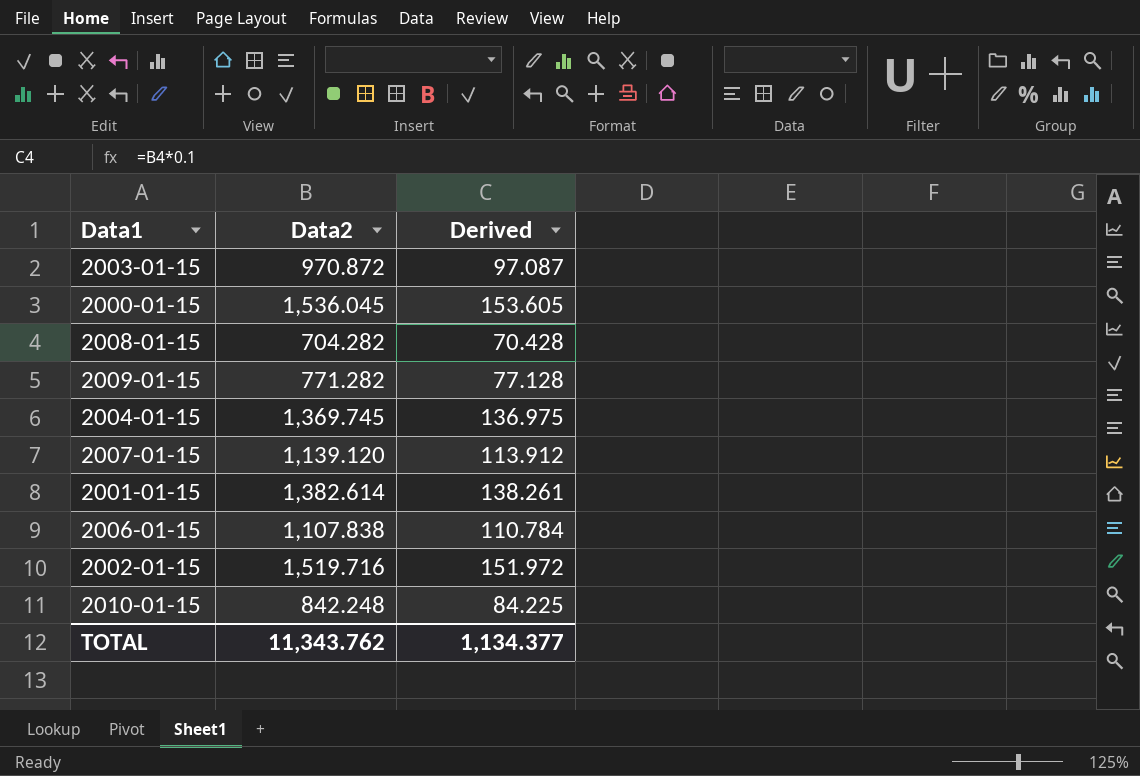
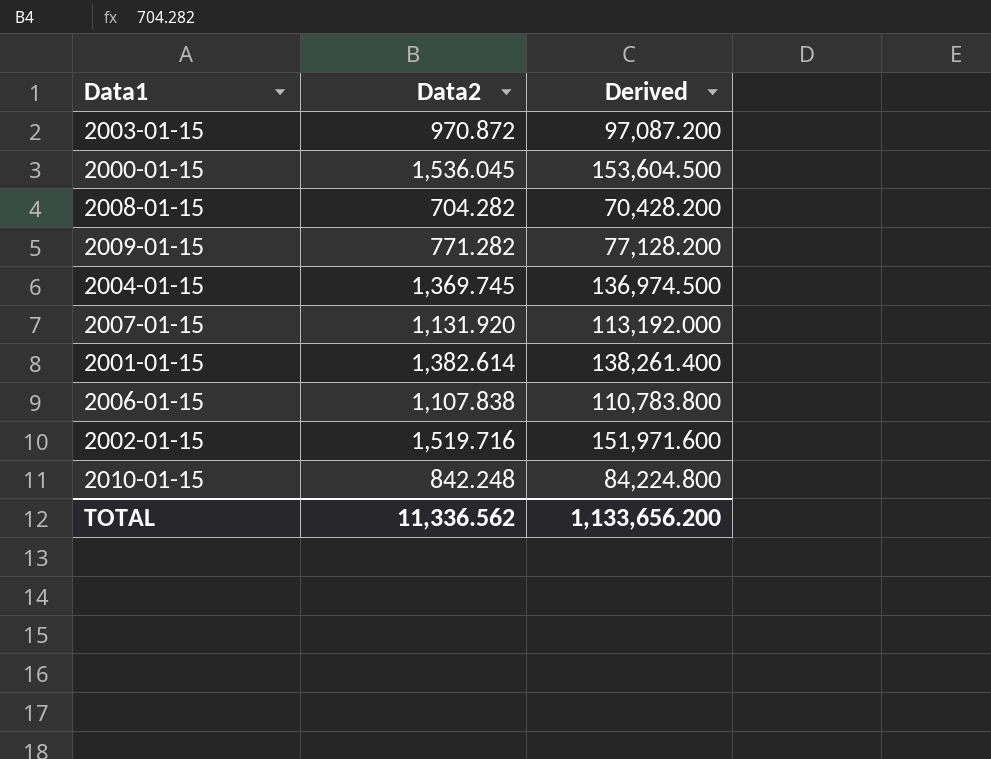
column Derived | formula: [Data2] * 0.1 -> [Data2] * 100
2007-01-15 | Data2: 1,139.120 -> 1,131.920
TOTAL | Data2: 11,343.762 -> 11,336.562
TOTAL | Derived: 1,134.377 -> 1,133,656.200

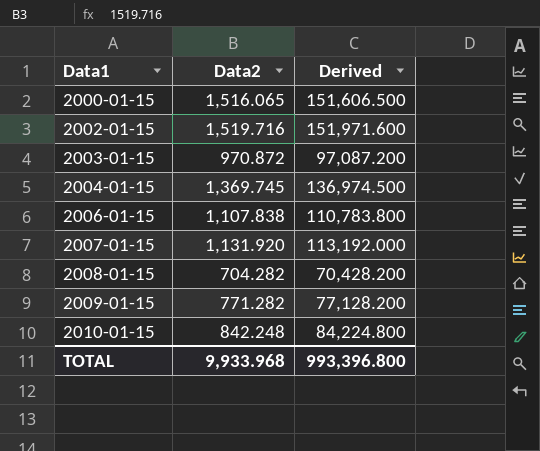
row order: none -> Data1 ascending
row 2001-01-15: 1,382.614 | 138,261.400 -> none
2000-01-15 | Data2: 1,536.045 -> 1,516.065
2000-01-15 | Derived: 153,604.500 -> 151,606.500
TOTAL | Data2: 11,336.562 -> 9,933.968
TOTAL | Derived: 1,133,656.200 -> 993,396.800

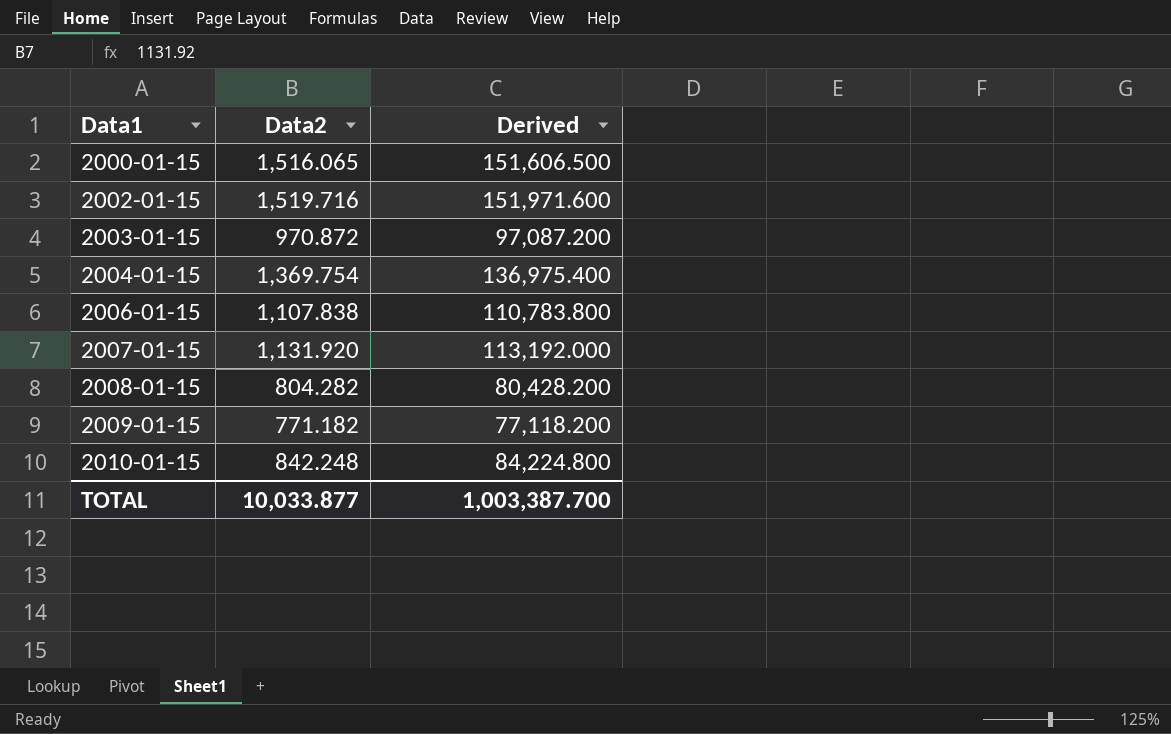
2004-01-15 | Data2: 1,369.745 -> 1,369.754
2004-01-15 | Derived: 136,974.500 -> 136,975.400
2008-01-15 | Data2: 704.282 -> 804.282
2008-01-15 | Derived: 70,428.200 -> 80,428.200
2009-01-15 | Data2: 771.282 -> 771.182
2009-01-15 | Derived: 77,128.200 -> 77,118.200
TOTAL | Data2: 9,933.968 -> 10,033.877
TOTAL | Derived: 993,396.800 -> 1,003,387.700

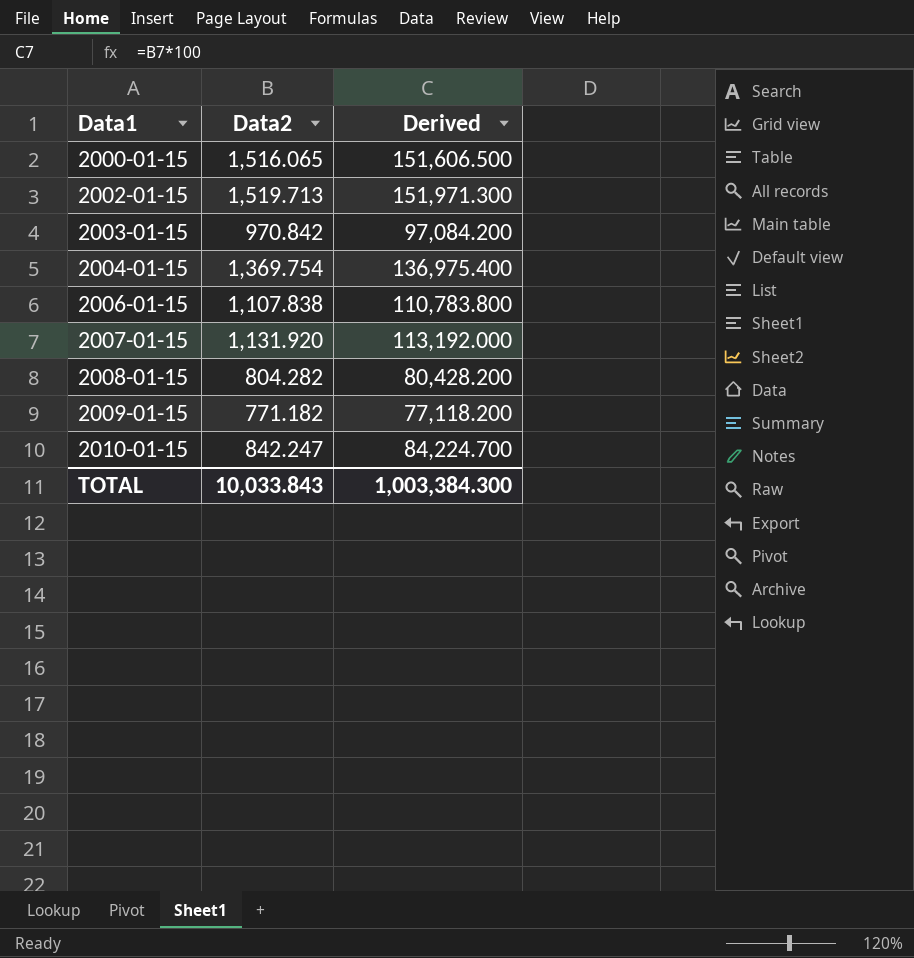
2002-01-15 | Data2: 1,519.716 -> 1,519.713
2002-01-15 | Derived: 151,971.600 -> 151,971.300
2003-01-15 | Data2: 970.872 -> 970.842
2003-01-15 | Derived: 97,087.200 -> 97,084.200
2010-01-15 | Data2: 842.248 -> 842.247
2010-01-15 | Derived: 84,224.800 -> 84,224.700
TOTAL | Data2: 10,033.877 -> 10,033.843
TOTAL | Derived: 1,003,387.700 -> 1,003,384.300

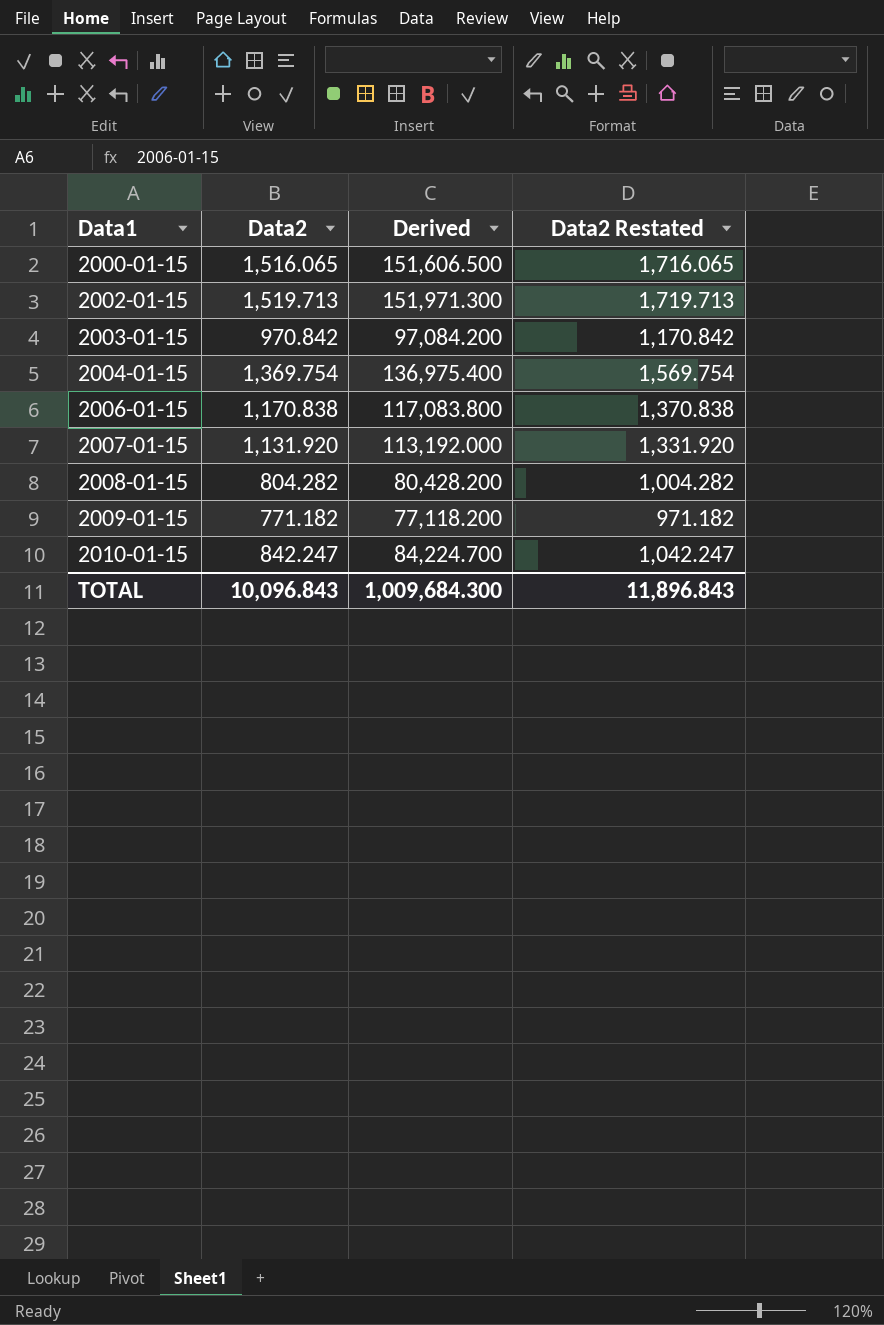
column Data2 Restated | formula: none -> [Data2] + 200
2006-01-15 | Data2: 1,107.838 -> 1,170.838
2006-01-15 | Derived: 110,783.800 -> 117,083.800
TOTAL | Data2: 10,033.843 -> 10,096.843
TOTAL | Derived: 1,003,384.300 -> 1,009,684.300

